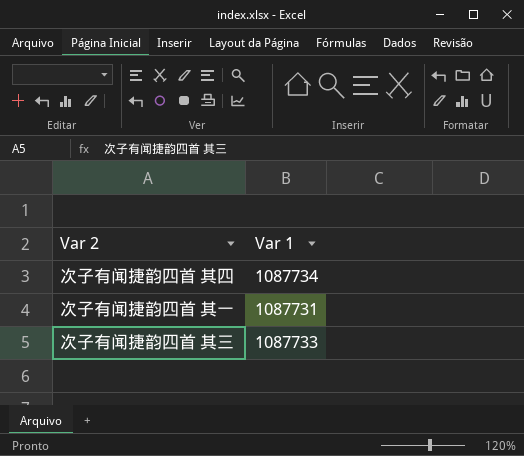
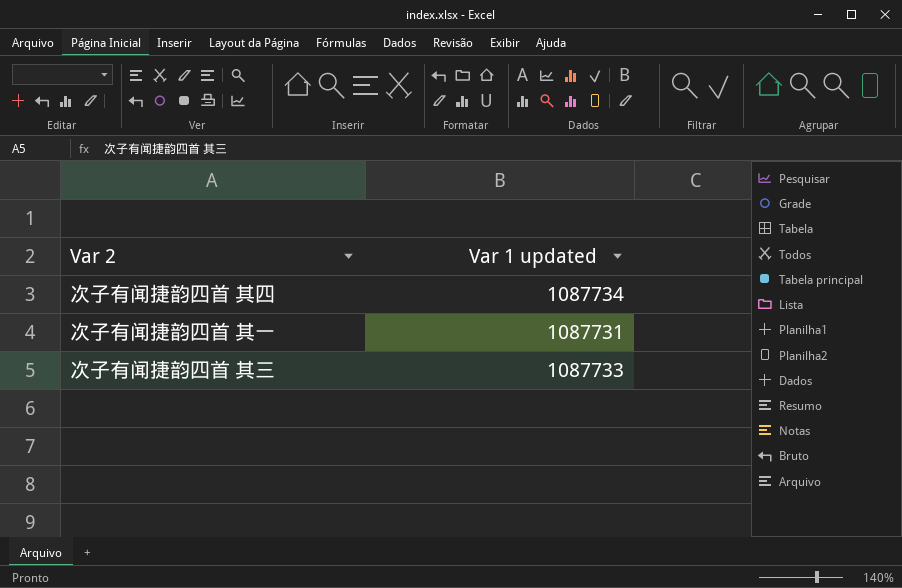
column name: Var 1 -> Var 1 updated

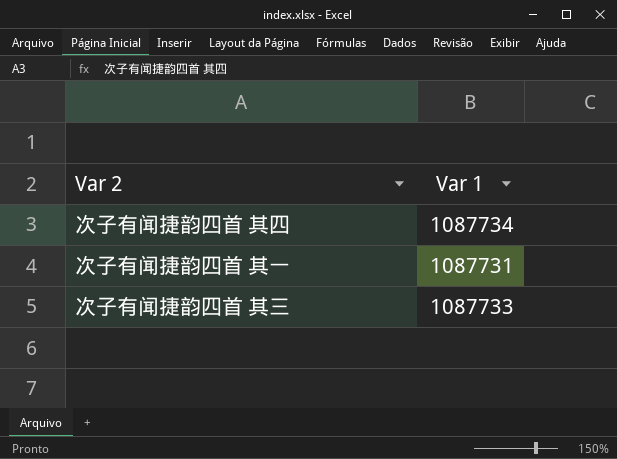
column name: Var 1 updated -> Var 1

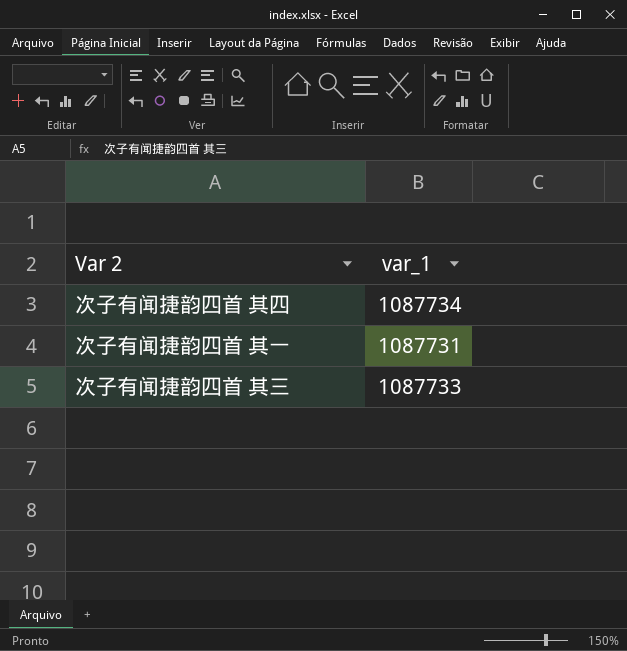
column name: Var 1 -> var_1

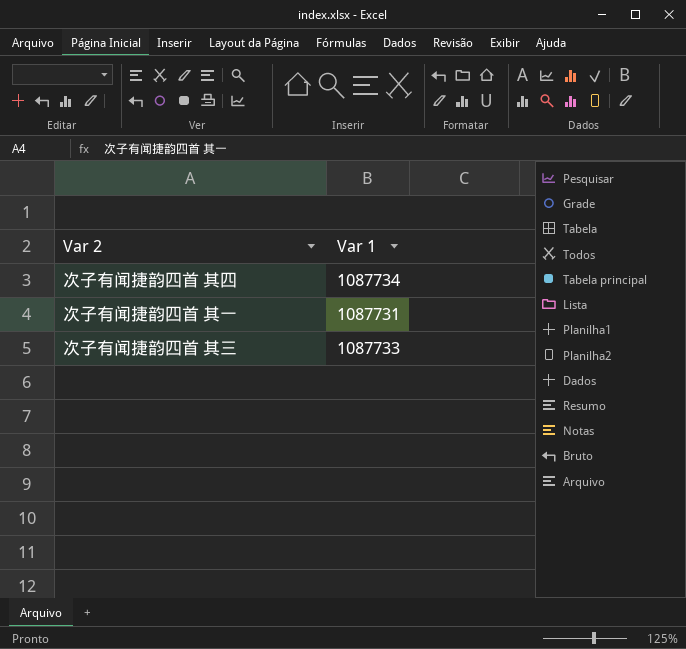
column name: var_1 -> Var 1

